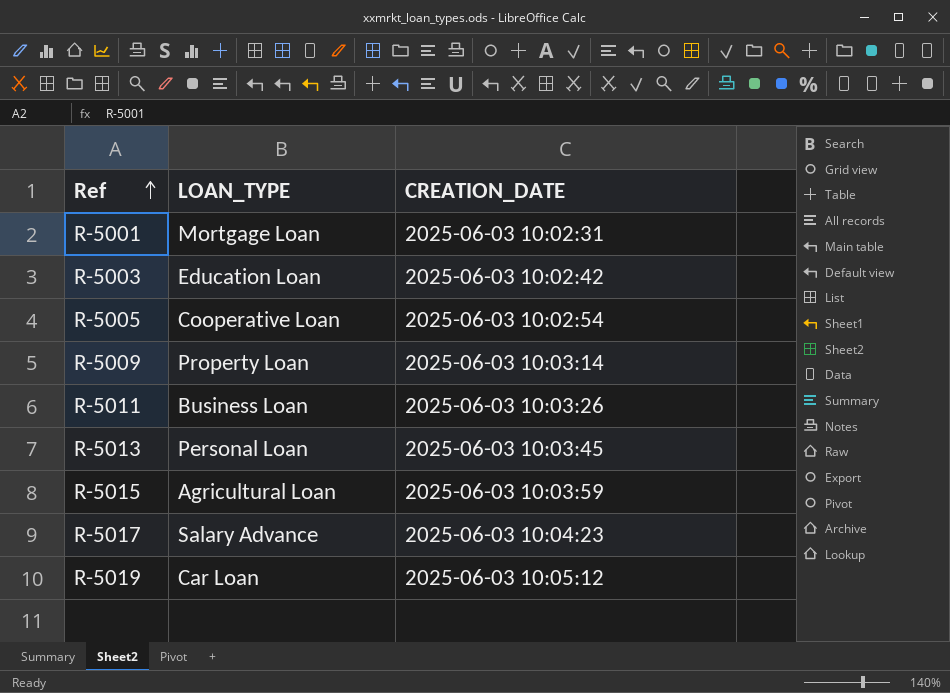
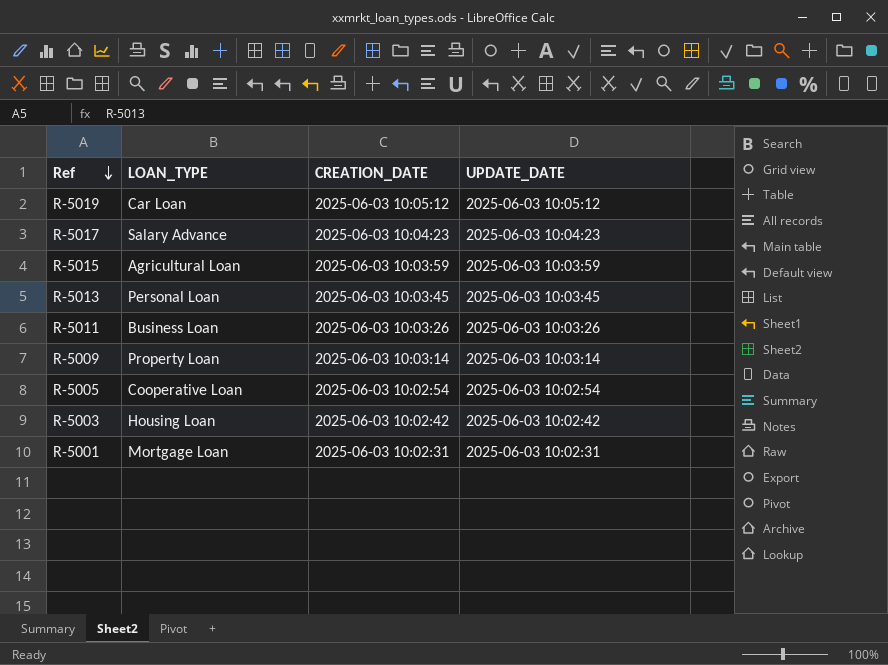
row order: Ref ascending -> Ref descending
column UPDATE_DATE | position: none -> 4
R-5003 | LOAN_TYPE: Education Loan -> Housing Loan

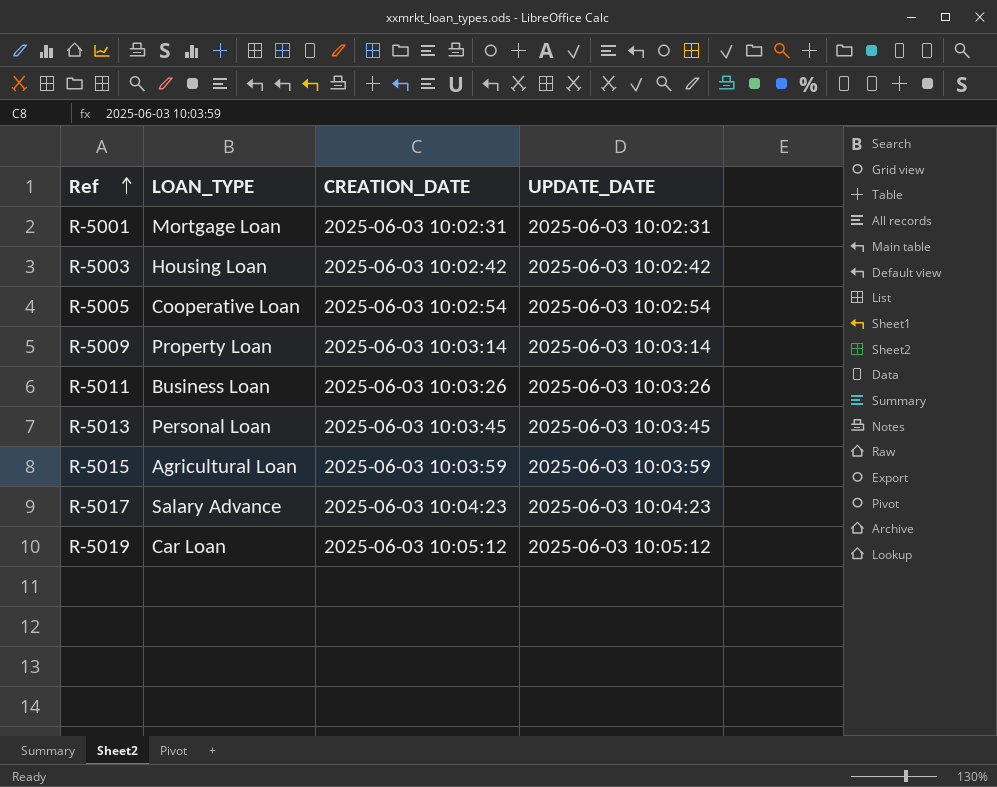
row order: Ref descending -> Ref ascending

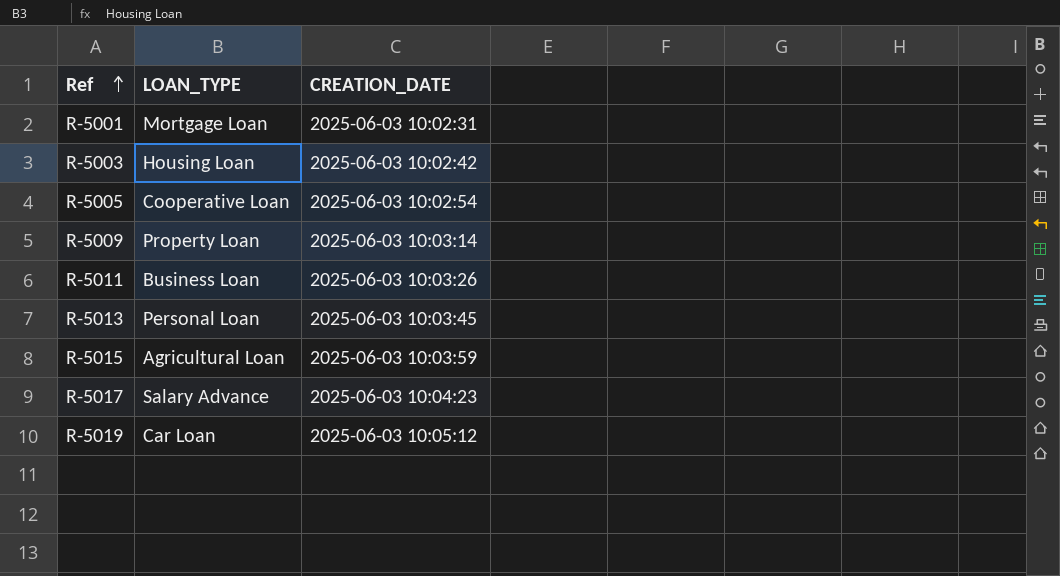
column UPDATE_DATE | position: 4 -> none

